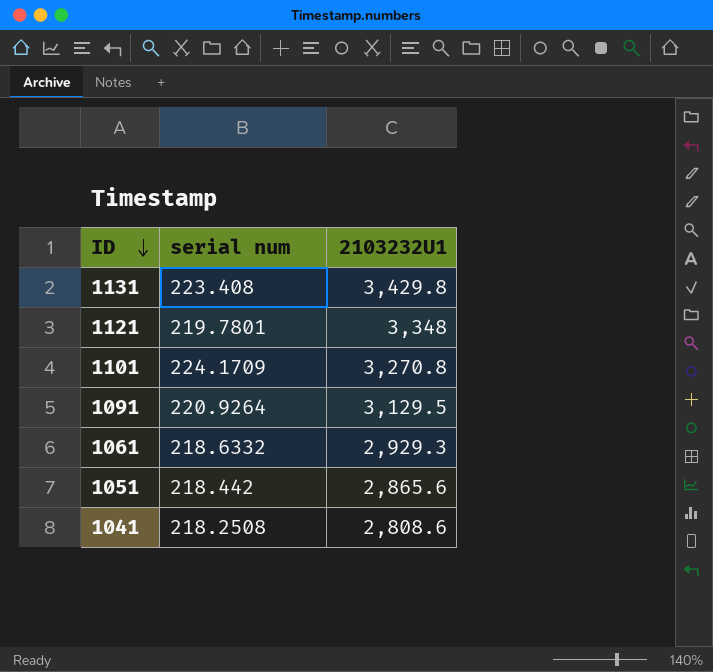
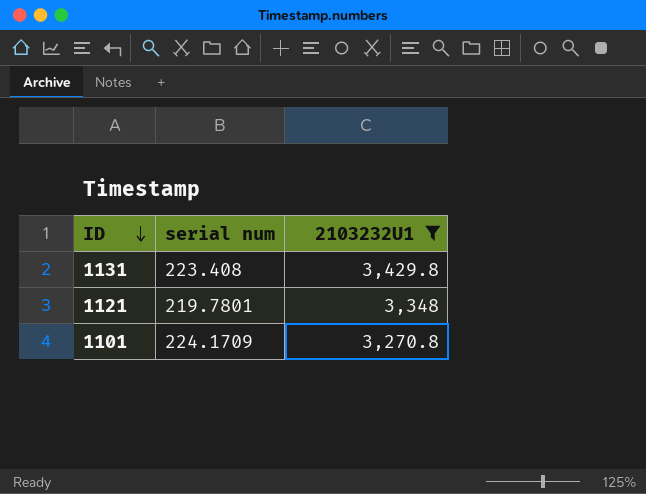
filter: none -> 2103232U1 >= 3,270.8

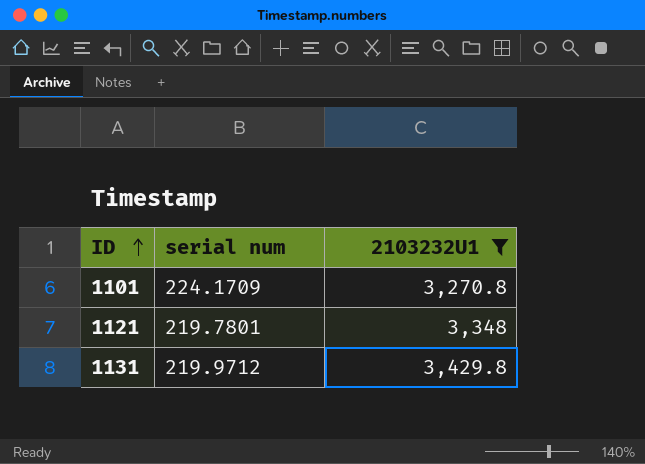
row order: ID descending -> ID ascending
1131 | serial num: 223.408 -> 219.9712

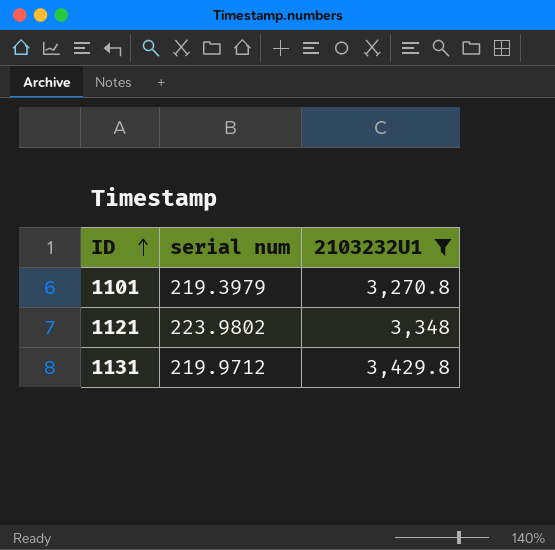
1101 | serial num: 224.1709 -> 219.3979
1121 | serial num: 219.7801 -> 223.9802

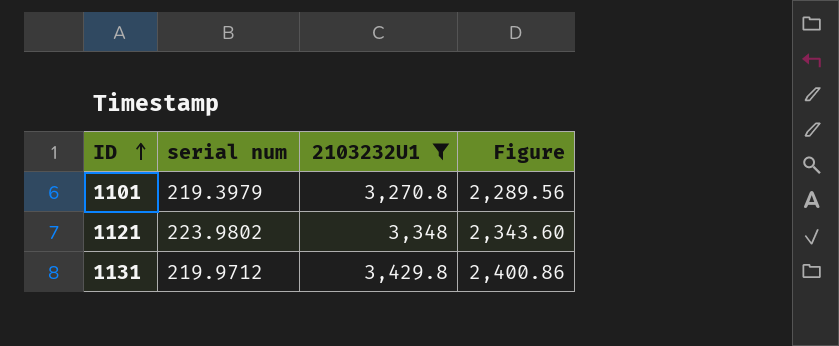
column Figure | formula: none -> [2103232U1] * 0.7

